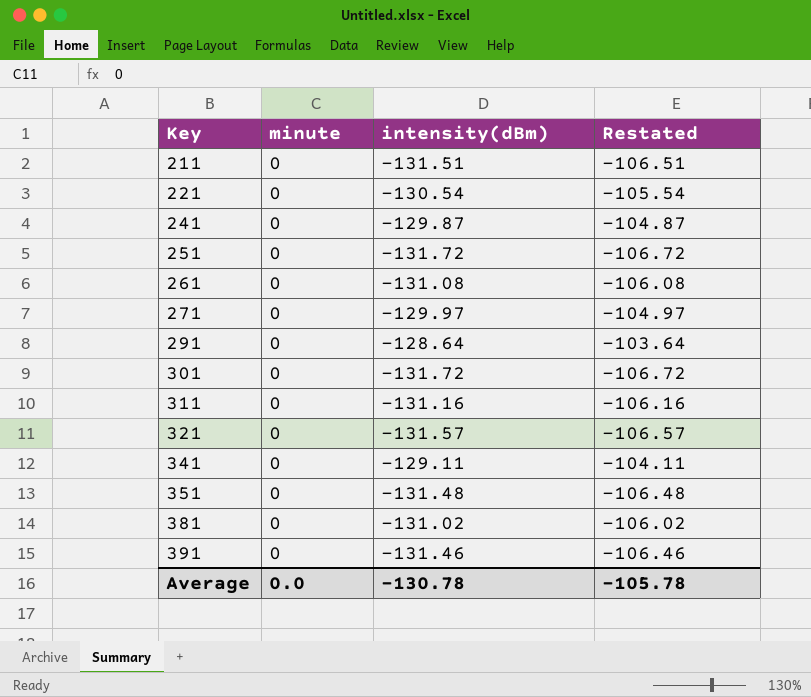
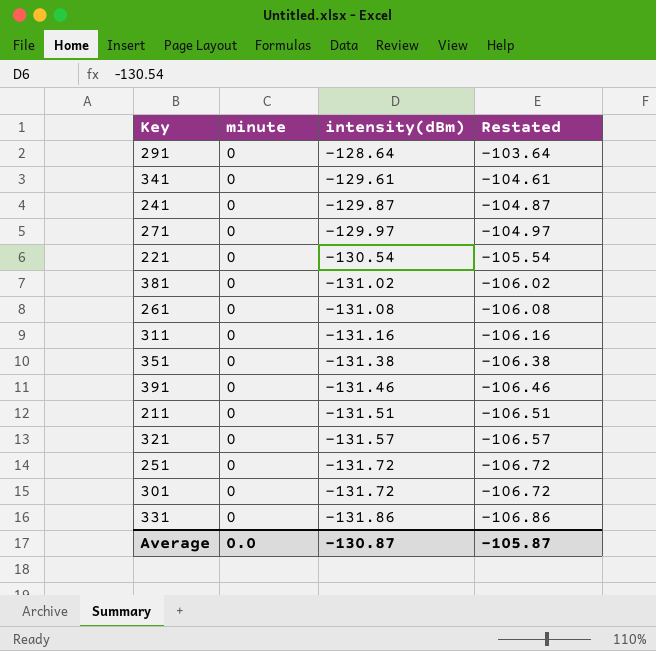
row order: Key ascending -> intensity(dBm) descending
341 | intensity(dBm): -129.11 -> -129.61
341 | Restated: -104.11 -> -104.61
351 | intensity(dBm): -131.48 -> -131.38
351 | Restated: -106.48 -> -106.38
row 331: none -> 0 | -131.86 | -106.86
Average | intensity(dBm): -130.78 -> -130.87
Average | Restated: -105.78 -> -105.87

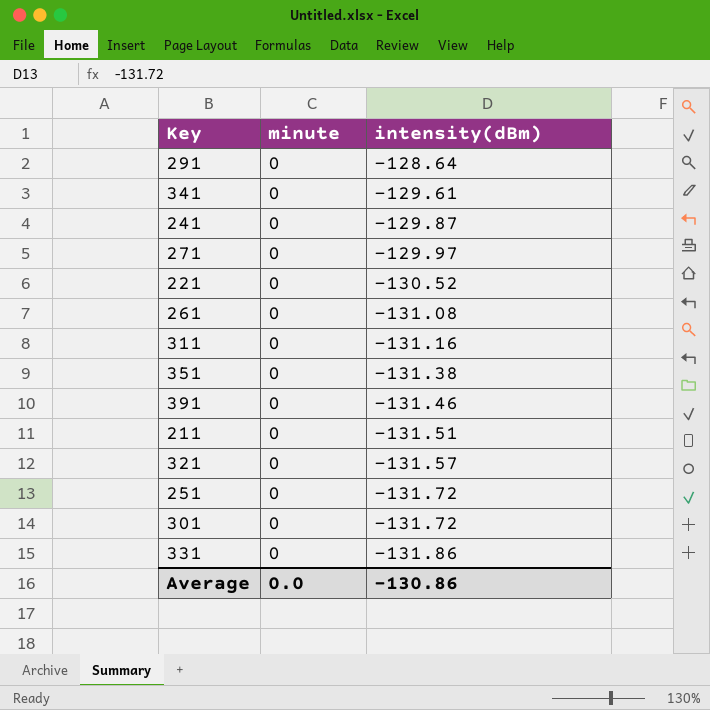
column Restated | formula: [intensity(dBm)] + 25 -> none
row 381: 0 | -131.02 | -106.02 -> none
221 | intensity(dBm): -130.54 -> -130.52
Average | intensity(dBm): -130.87 -> -130.86

